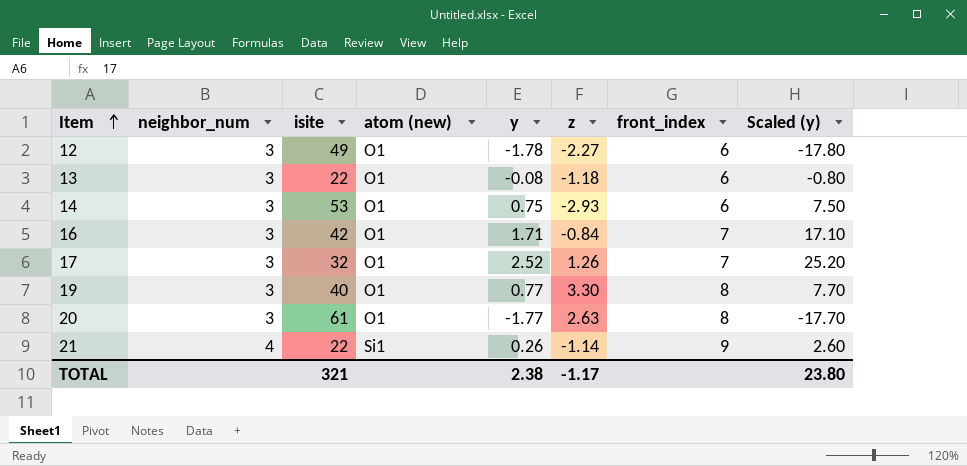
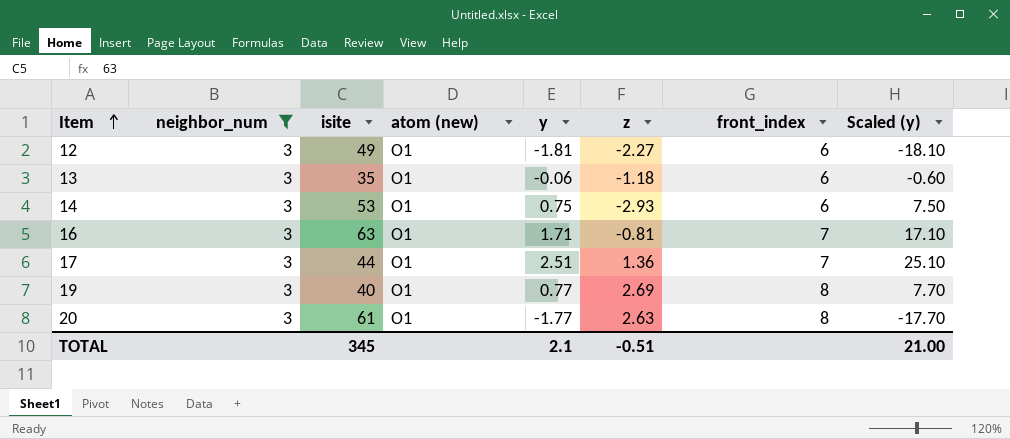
filter: none -> neighbor_num = 3
12 | y: -1.78 -> -1.81
12 | Scaled (y): -17.80 -> -18.10
13 | isite: 22 -> 35
13 | y: -0.08 -> -0.06
13 | Scaled (y): -0.80 -> -0.60
16 | isite: 42 -> 63
16 | z: -0.84 -> -0.81
17 | isite: 32 -> 44
17 | y: 2.52 -> 2.51
17 | z: 1.26 -> 1.36
17 | Scaled (y): 25.20 -> 25.10
19 | z: 3.30 -> 2.69
TOTAL | isite: 321 -> 345
TOTAL | y: 2.38 -> 2.1
TOTAL | z: -1.17 -> -0.51
TOTAL | Scaled (y): 23.80 -> 21.00

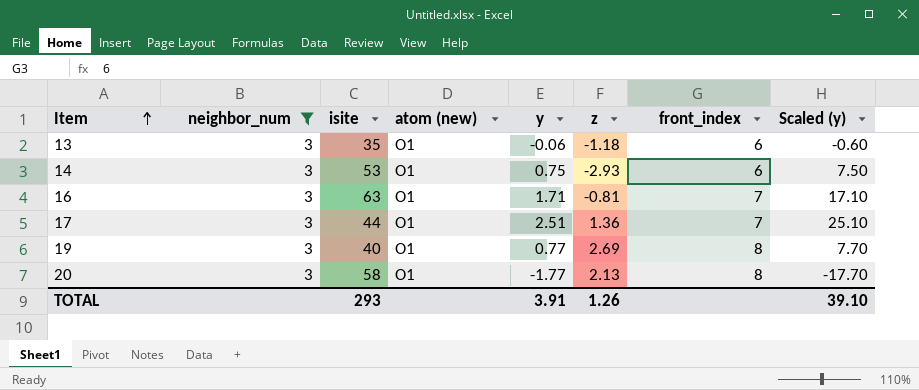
row 12: 3 | 49 | O1 | -1.81 | -2.27 | 6 | -18.10 -> none
20 | isite: 61 -> 58
20 | z: 2.63 -> 2.13
TOTAL | isite: 345 -> 293
TOTAL | y: 2.1 -> 3.91
TOTAL | z: -0.51 -> 1.26
TOTAL | Scaled (y): 21.00 -> 39.10

